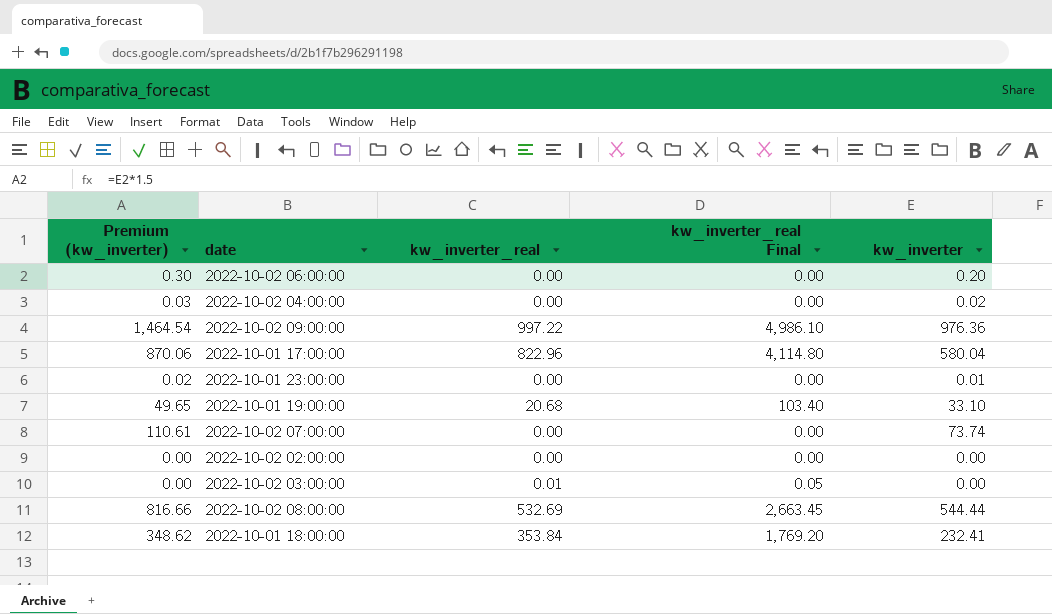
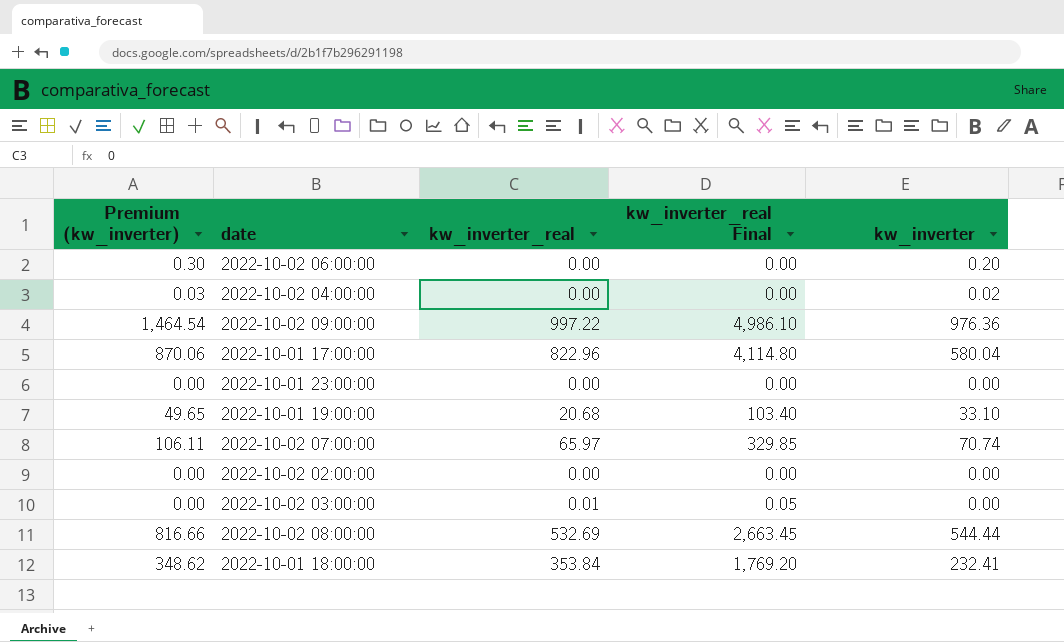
2022-10-01 23:00:00 | Premium (kw_inverter): 0.02 -> 0.00
2022-10-01 23:00:00 | kw_inverter: 0.01 -> 0.00
2022-10-02 07:00:00 | Premium (kw_inverter): 110.61 -> 106.11
2022-10-02 07:00:00 | kw_inverter_real: 0.00 -> 65.97
2022-10-02 07:00:00 | kw_inverter_real Final: 0.00 -> 329.85
2022-10-02 07:00:00 | kw_inverter: 73.74 -> 70.74

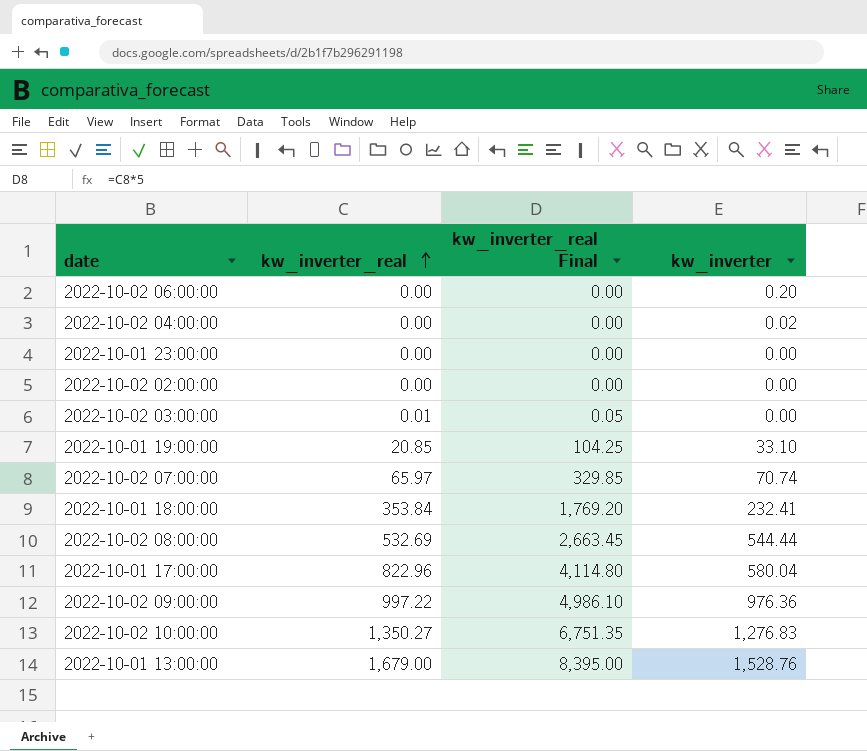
row order: none -> kw_inverter_real ascending
column Premium (kw_inverter) | formula: [kw_inverter] * 1.5 -> none
2022-10-01 19:00:00 | kw_inverter_real: 20.68 -> 20.85
2022-10-01 19:00:00 | kw_inverter_real Final: 103.40 -> 104.25
row 2022-10-02 10:00:00: none -> 1,350.27 | 6,751.35 | 1,276.83
row 2022-10-01 13:00:00: none -> 1,679.00 | 8,395.00 | 1,528.76

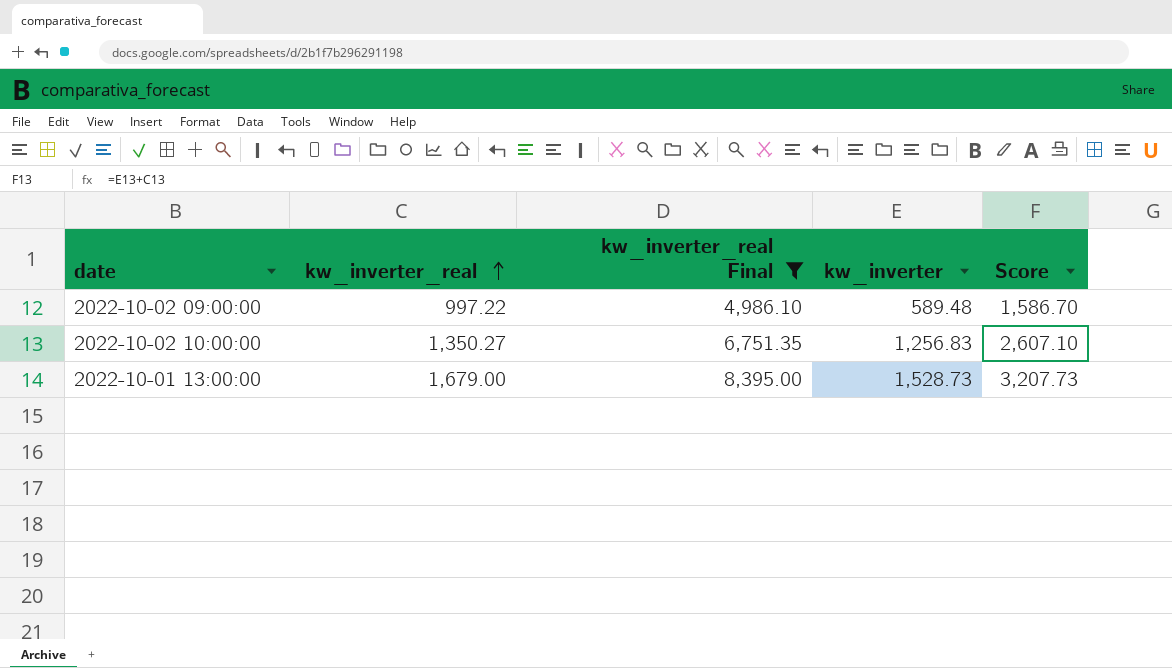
filter: none -> kw_inverter_real Final >= 4,986.10
column Score | formula: none -> [kw_inverter_real] + [kw_inverter]
2022-10-02 09:00:00 | kw_inverter: 976.36 -> 589.48
2022-10-02 10:00:00 | kw_inverter: 1,276.83 -> 1,256.83
2022-10-01 13:00:00 | kw_inverter: 1,528.76 -> 1,528.73

